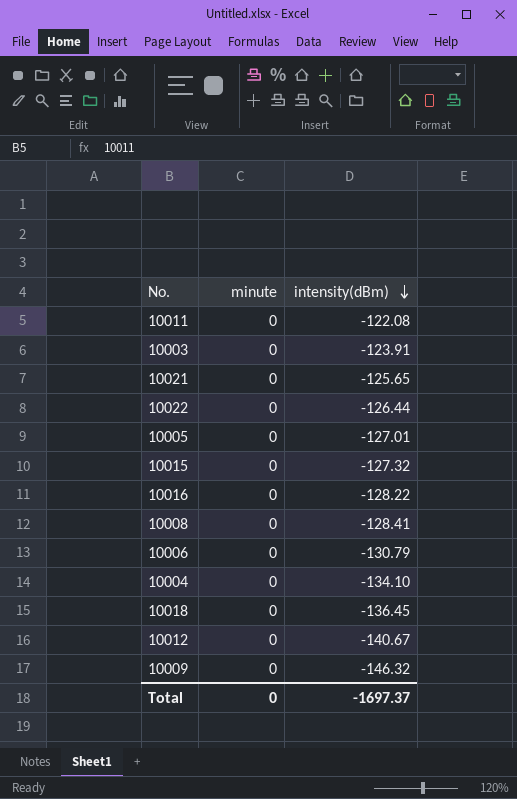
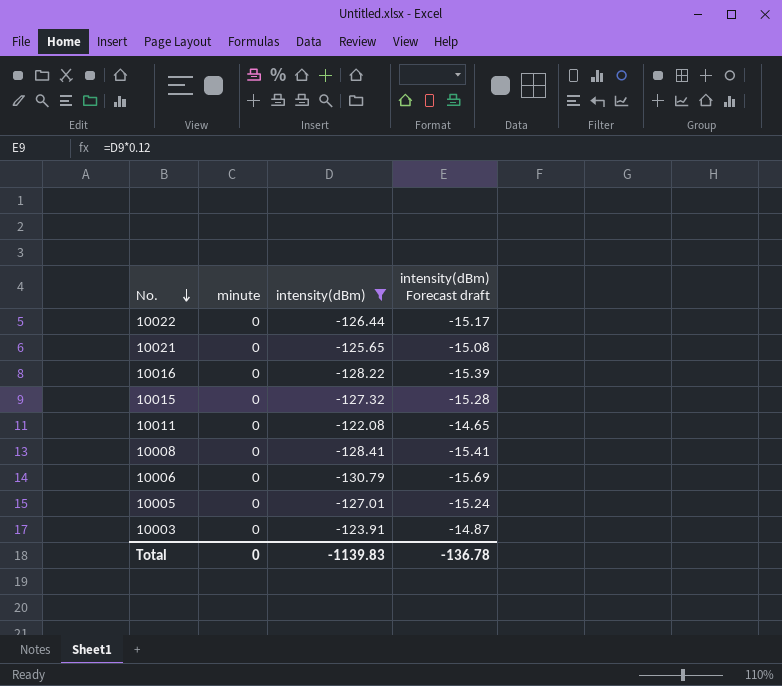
filter: none -> intensity(dBm) >= -130.79
row order: intensity(dBm) descending -> No. descending
column intensity(dBm) Forecast draft | formula: none -> [intensity(dBm)] * 0.12
Total | intensity(dBm): -1697.37 -> -1139.83

